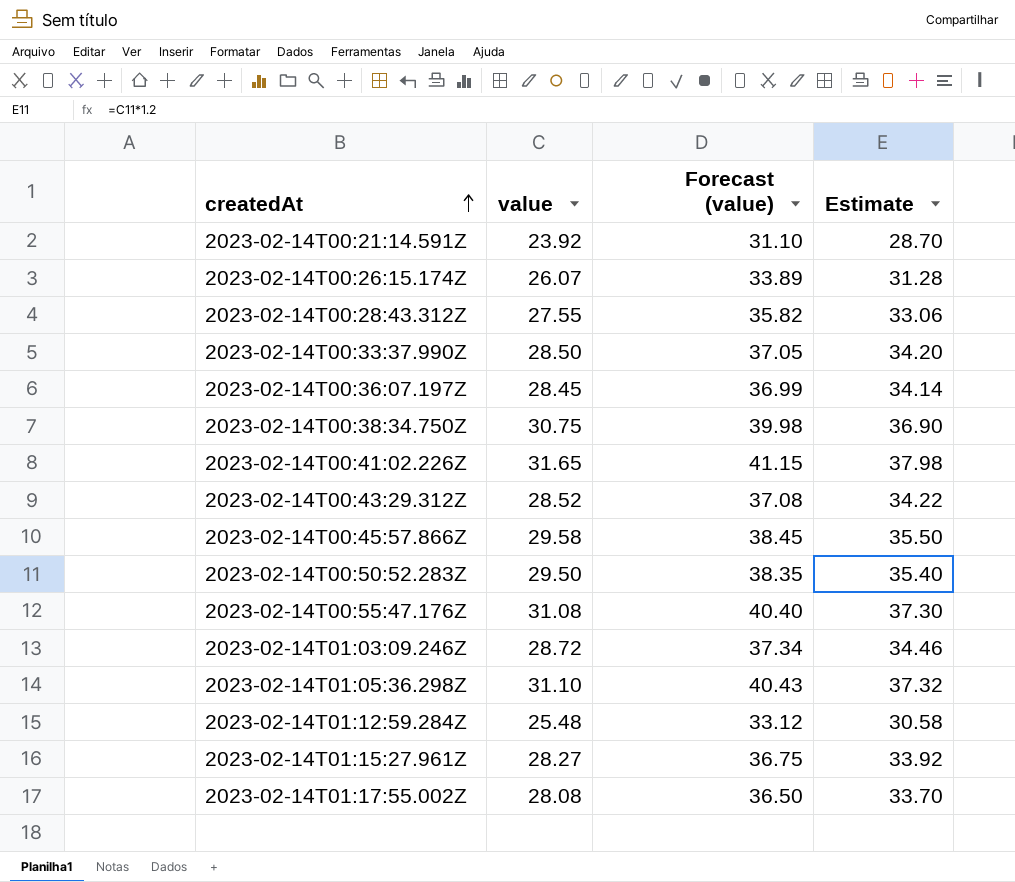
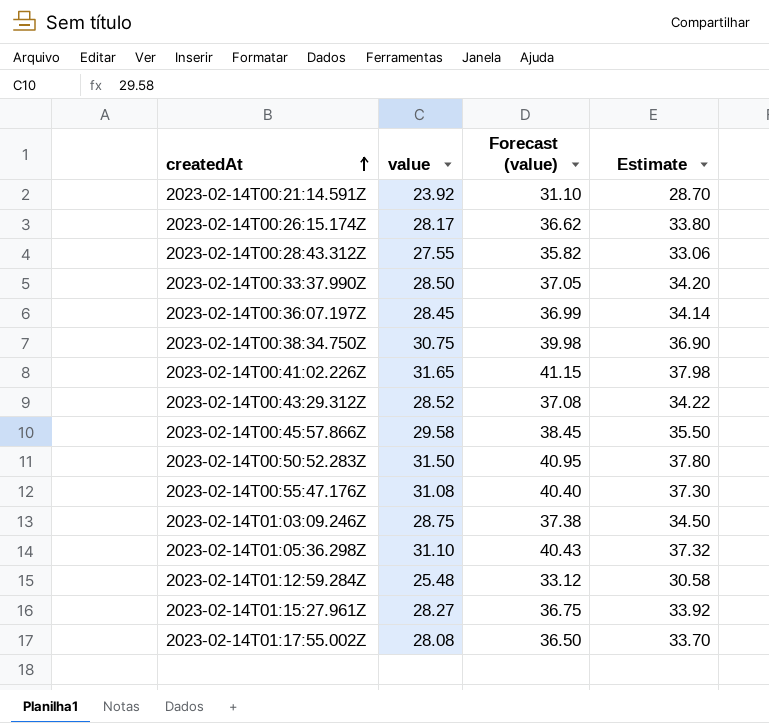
2023-02-14T00:26:15.174Z | value: 26.07 -> 28.17
2023-02-14T00:26:15.174Z | Forecast (value): 33.89 -> 36.62
2023-02-14T00:26:15.174Z | Estimate: 31.28 -> 33.80
2023-02-14T00:50:52.283Z | value: 29.50 -> 31.50
2023-02-14T00:50:52.283Z | Forecast (value): 38.35 -> 40.95
2023-02-14T00:50:52.283Z | Estimate: 35.40 -> 37.80
2023-02-14T01:03:09.246Z | value: 28.72 -> 28.75
2023-02-14T01:03:09.246Z | Forecast (value): 37.34 -> 37.38
2023-02-14T01:03:09.246Z | Estimate: 34.46 -> 34.50

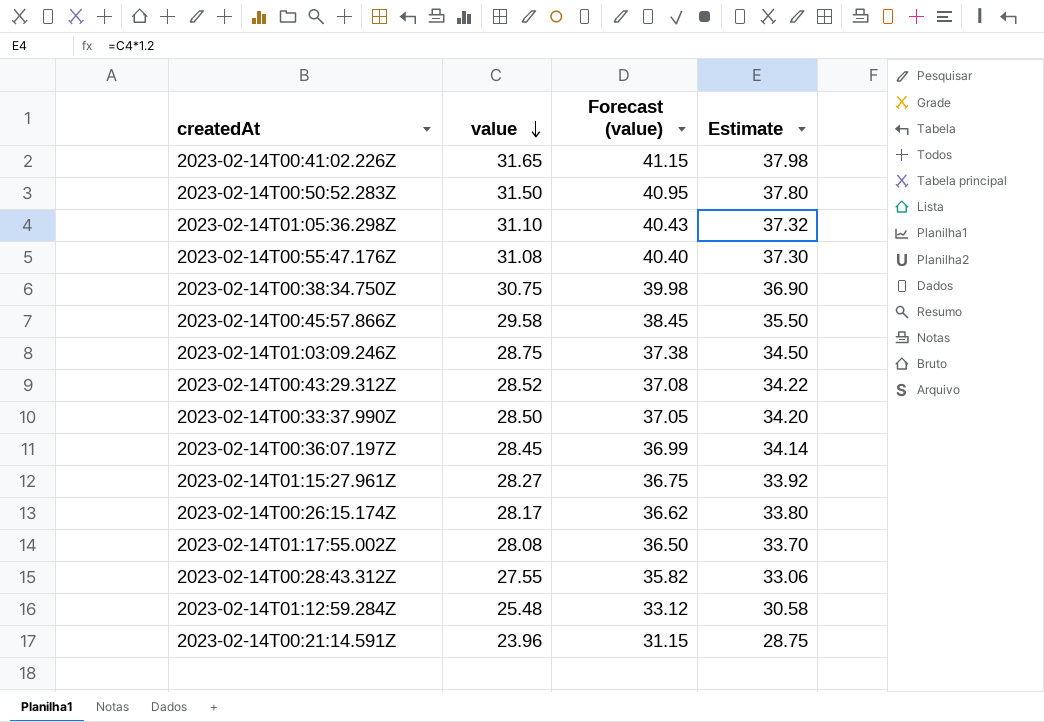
row order: createdAt ascending -> value descending
2023-02-14T00:21:14.591Z | value: 23.92 -> 23.96
2023-02-14T00:21:14.591Z | Forecast (value): 31.10 -> 31.15
2023-02-14T00:21:14.591Z | Estimate: 28.70 -> 28.75

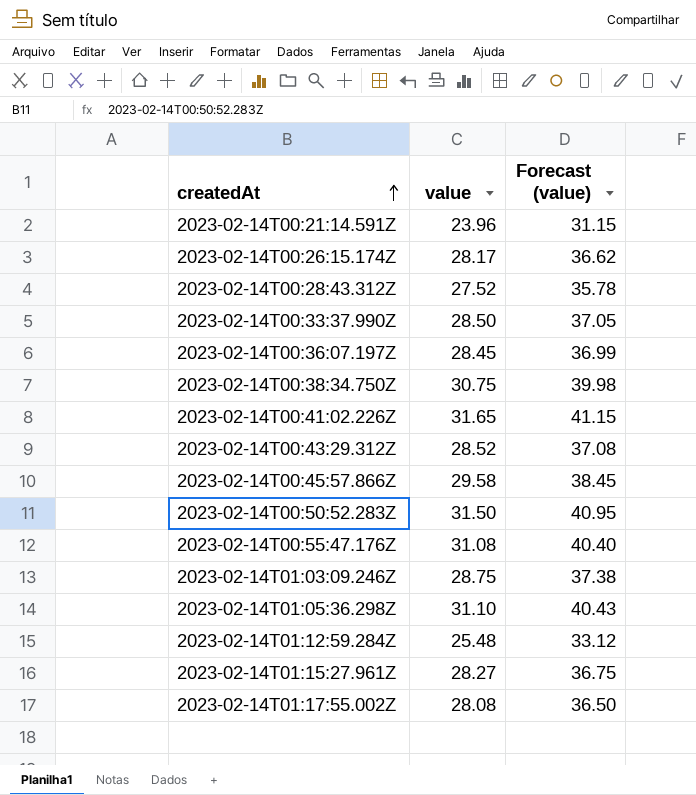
row order: value descending -> createdAt ascending
column Estimate | formula: [value] * 1.2 -> none
2023-02-14T00:28:43.312Z | value: 27.55 -> 27.52
2023-02-14T00:28:43.312Z | Forecast (value): 35.82 -> 35.78

